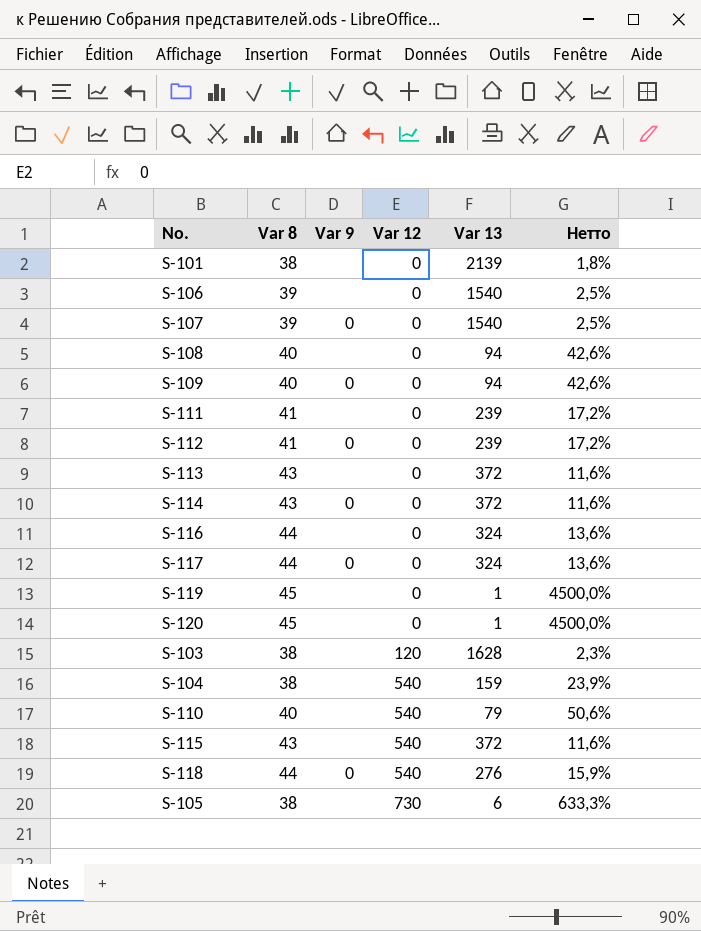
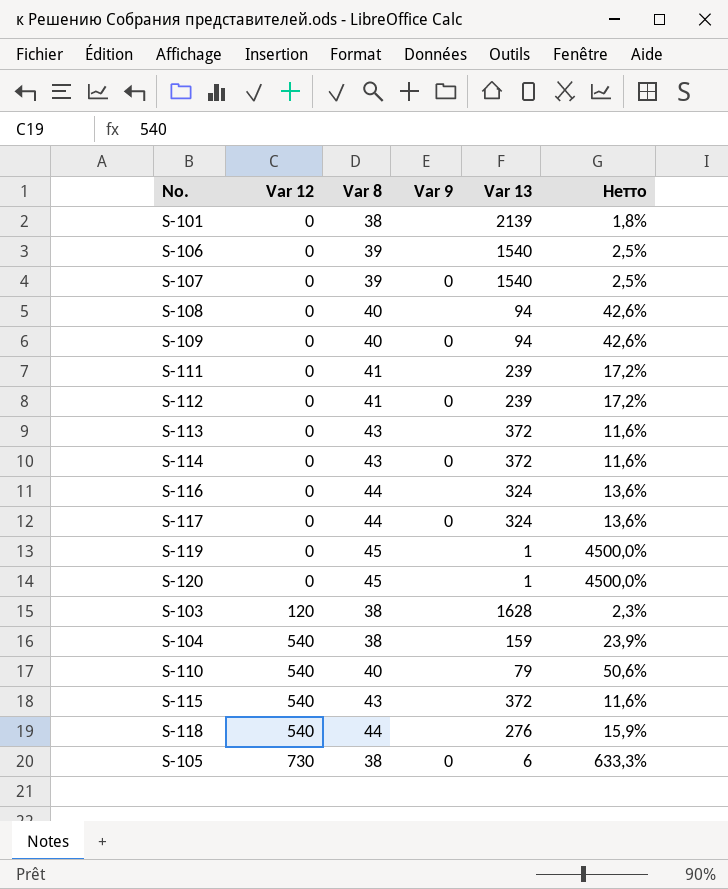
column Var 12 | position: 4 -> 2
S-118 | Var 9: 0 -> none
S-105 | Var 9: none -> 0

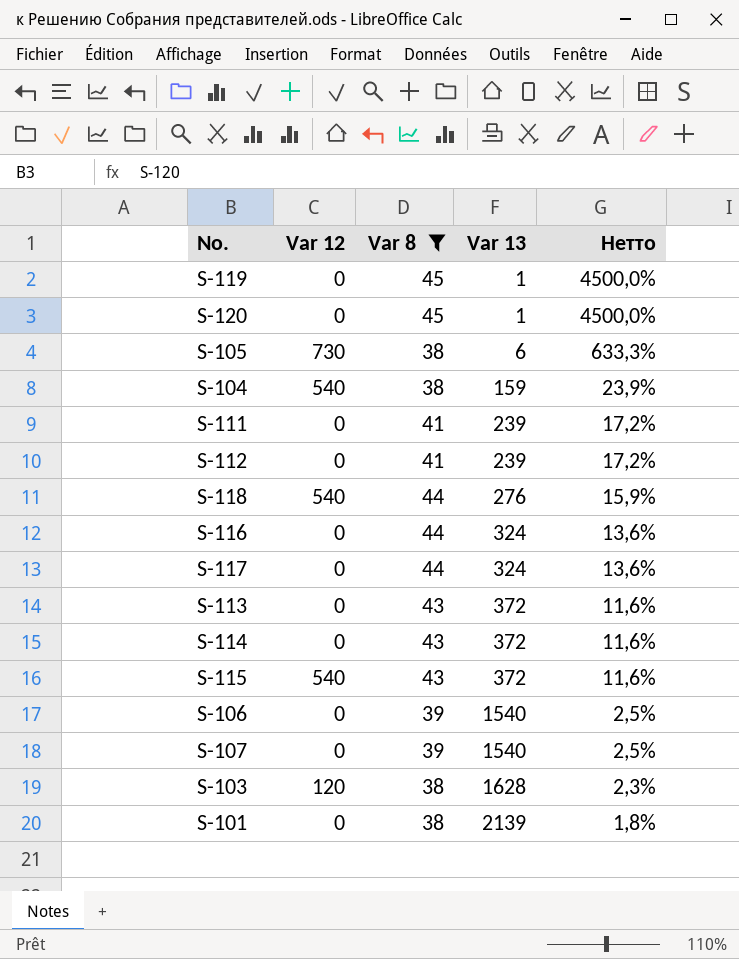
filter: none -> Var 8 != 40
row order: Var 12 ascending -> Var 13 ascending
column Var 9 | position: 4 -> none

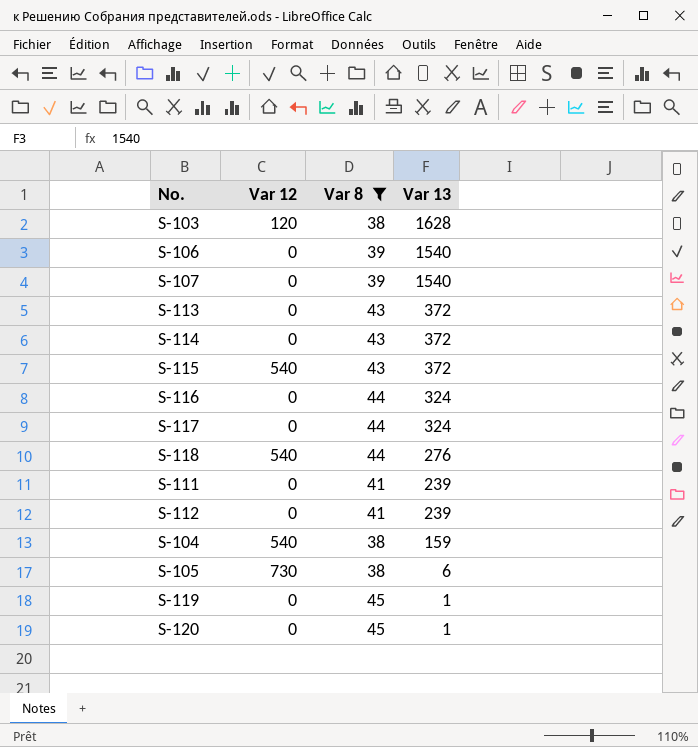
row order: Var 13 ascending -> Var 13 descending
column Нетто | formula: [Var 8] / [Var 13] -> none
row S-101: 0 | 38 | 2139 | 1,8% -> none

